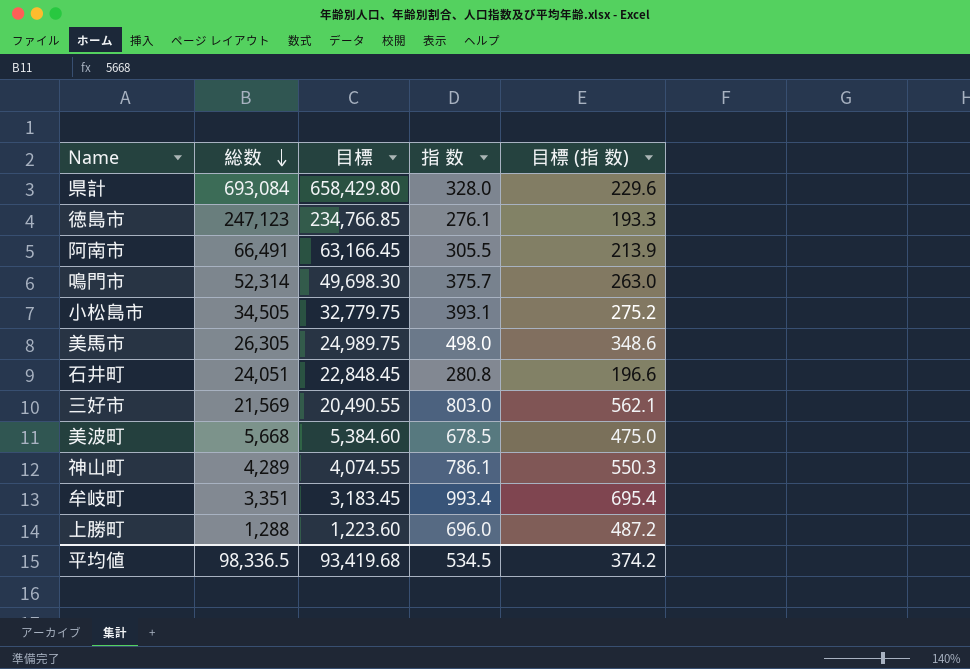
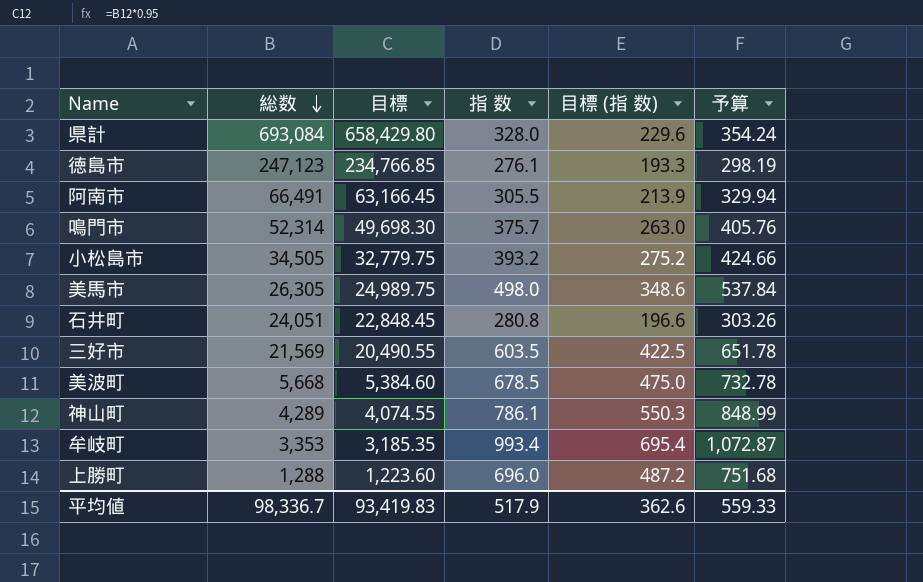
column 予算 | formula: none -> [指 数] * 1.08
小松島市 | 指 数: 393.1 -> 393.2
三好市 | 指 数: 803.0 -> 603.5
三好市 | 目標 (指 数): 562.1 -> 422.5
牟岐町 | 総数: 3,351 -> 3,353
牟岐町 | 目標: 3,183.45 -> 3,185.35
平均値 | 総数: 98,336.5 -> 98,336.7
平均値 | 目標: 93,419.68 -> 93,419.83
平均値 | 指 数: 534.5 -> 517.9
平均値 | 目標 (指 数): 374.2 -> 362.6

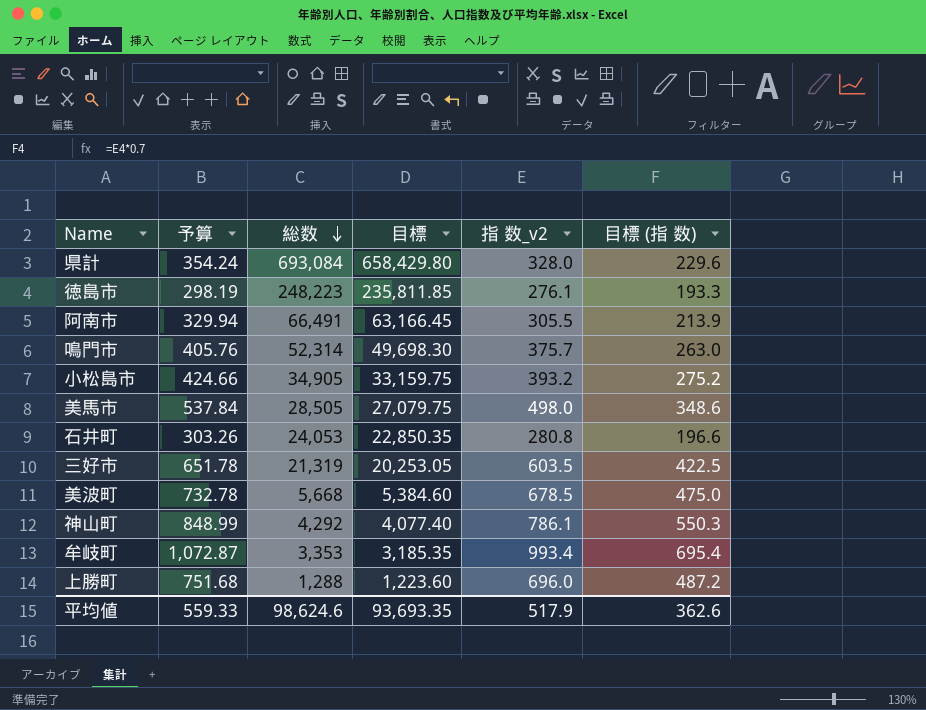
column 予算 | position: 6 -> 2
column name: 指 数 -> 指 数_v2
徳島市 | 総数: 247,123 -> 248,223
徳島市 | 目標: 234,766.85 -> 235,811.85
小松島市 | 総数: 34,505 -> 34,905
小松島市 | 目標: 32,779.75 -> 33,159.75
美馬市 | 総数: 26,305 -> 28,505
美馬市 | 目標: 24,989.75 -> 27,079.75
石井町 | 総数: 24,051 -> 24,053
石井町 | 目標: 22,848.45 -> 22,850.35
三好市 | 総数: 21,569 -> 21,319
三好市 | 目標: 20,490.55 -> 20,253.05
神山町 | 総数: 4,289 -> 4,292
神山町 | 目標: 4,074.55 -> 4,077.40
平均値 | 総数: 98,336.7 -> 98,624.6
平均値 | 目標: 93,419.83 -> 93,693.35

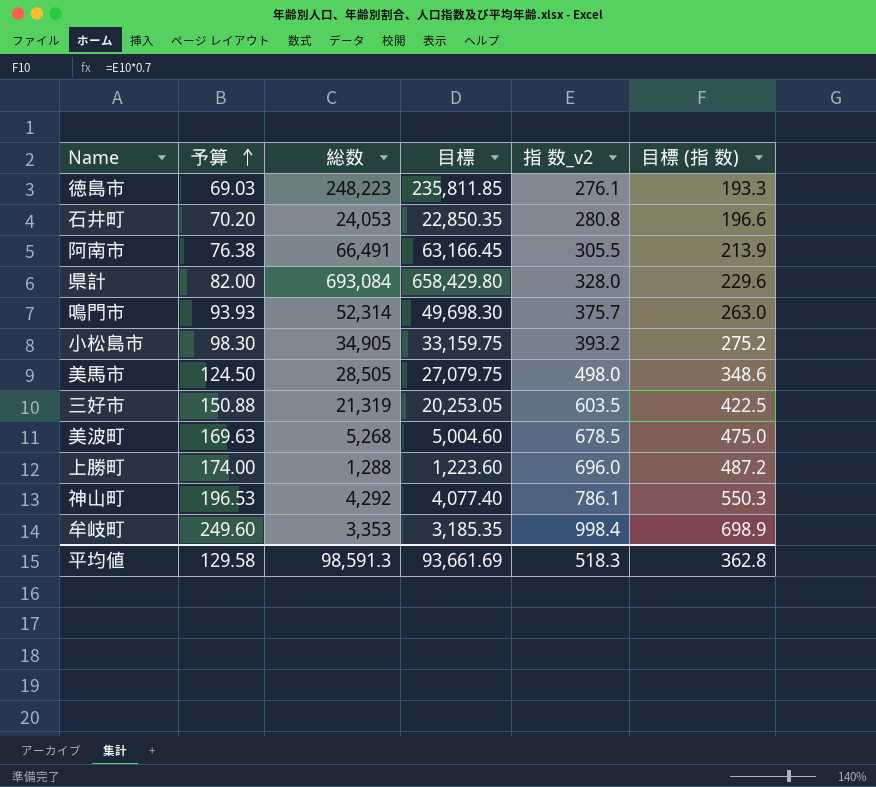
row order: 総数 descending -> 予算 ascending
column 予算 | formula: [指 数_v2] * 1.08 -> [指 数_v2] * 0.25
美波町 | 総数: 5,668 -> 5,268
美波町 | 目標: 5,384.60 -> 5,004.60
牟岐町 | 指 数_v2: 993.4 -> 998.4
牟岐町 | 目標 (指 数): 695.4 -> 698.9
平均値 | 予算: 559.33 -> 129.58
平均値 | 総数: 98,624.6 -> 98,591.3
平均値 | 目標: 93,693.35 -> 93,661.69
平均値 | 指 数_v2: 517.9 -> 518.3
平均値 | 目標 (指 数): 362.6 -> 362.8

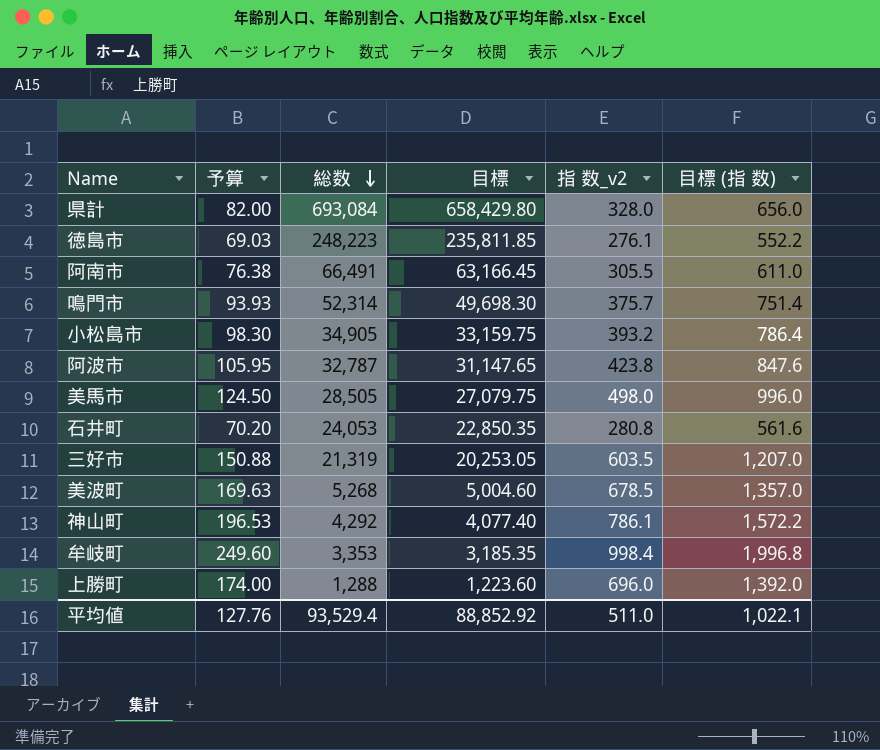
row order: 予算 ascending -> 総数 descending
column 目標 (指 数) | formula: [指 数_v2] * 0.7 -> [指 数_v2] * 2
row 阿波市: none -> 105.95 | 32,787 | 31,147.65 | 423.8 | 847.6
平均値 | 予算: 129.58 -> 127.76
平均値 | 総数: 98,591.3 -> 93,529.4
平均値 | 目標: 93,661.69 -> 88,852.92
平均値 | 指 数_v2: 518.3 -> 511.0
平均値 | 目標 (指 数): 362.8 -> 1,022.1

